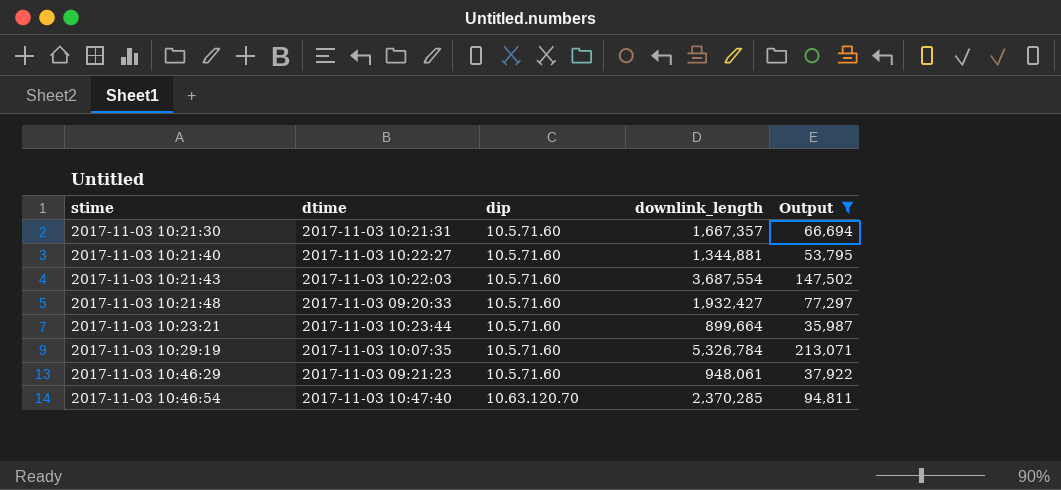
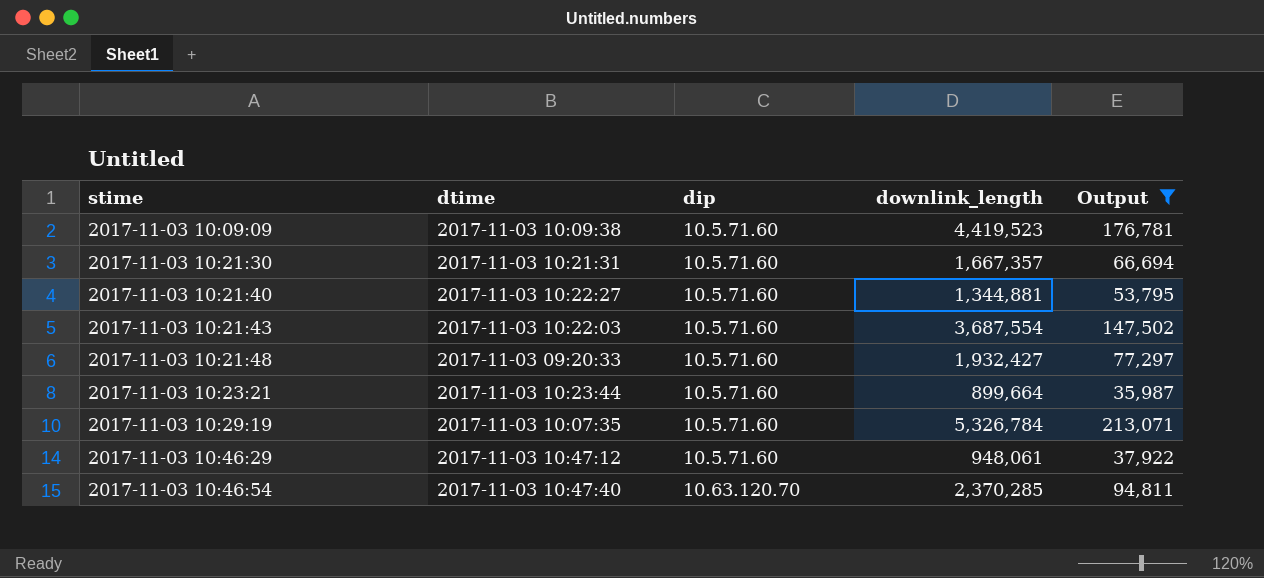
row 2017-11-03 10:09:09: none -> 2017-11-03 10:09:38 | 10.5.71.60 | 4,419,523 | 176,781
2017-11-03 10:46:29 | dtime: 2017-11-03 09:21:23 -> 2017-11-03 10:47:12

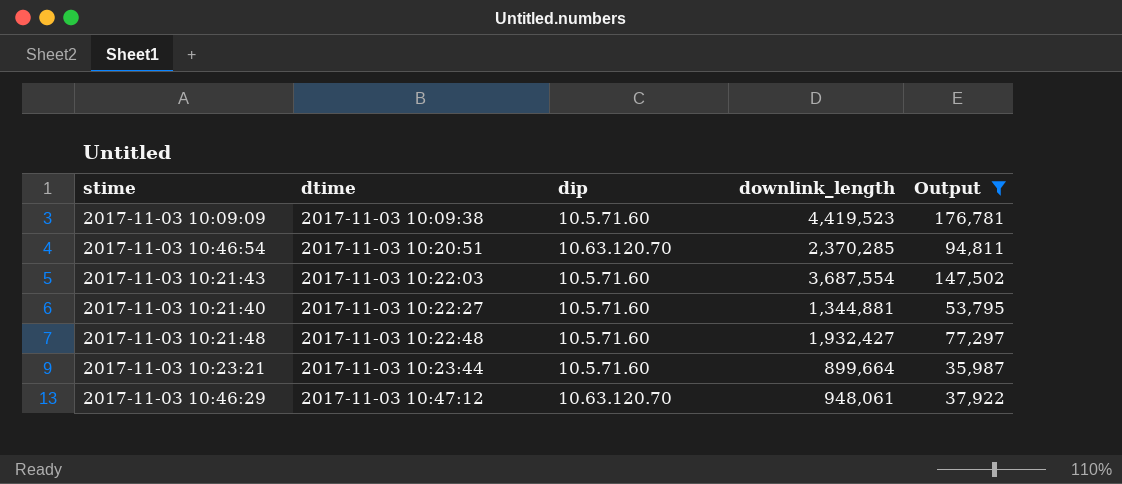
row order: stime ascending -> dtime ascending
row 2017-11-03 10:21:30: 2017-11-03 10:21:31 | 10.5.71.60 | 1,667,357 | 66,694 -> none
row 2017-11-03 10:29:19: 2017-11-03 10:07:35 | 10.5.71.60 | 5,326,784 | 213,071 -> none
2017-11-03 10:46:54 | dtime: 2017-11-03 10:47:40 -> 2017-11-03 10:20:51
2017-11-03 10:21:48 | dtime: 2017-11-03 09:20:33 -> 2017-11-03 10:22:48
2017-11-03 10:46:29 | dip: 10.5.71.60 -> 10.63.120.70

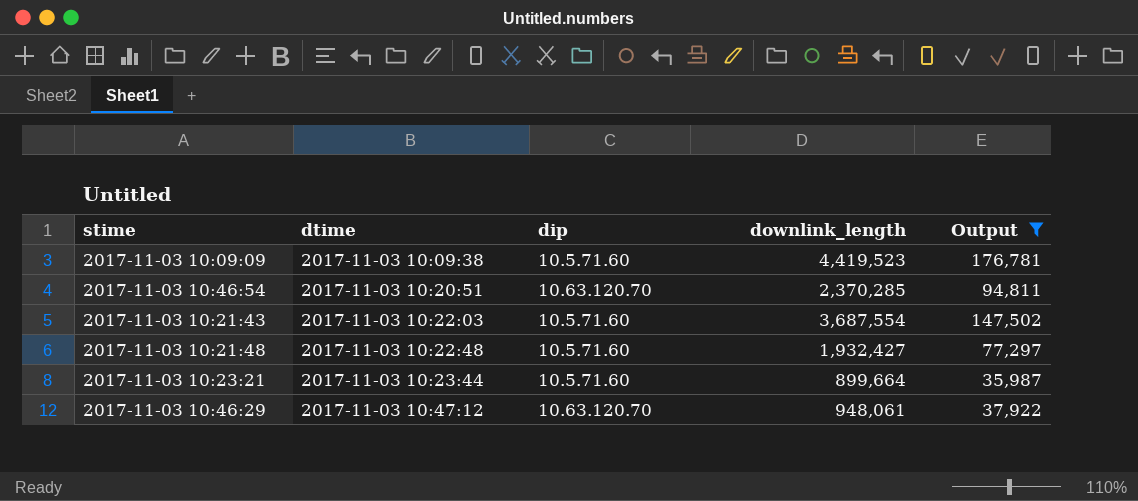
row 2017-11-03 10:21:40: 2017-11-03 10:22:27 | 10.5.71.60 | 1,344,881 | 53,795 -> none

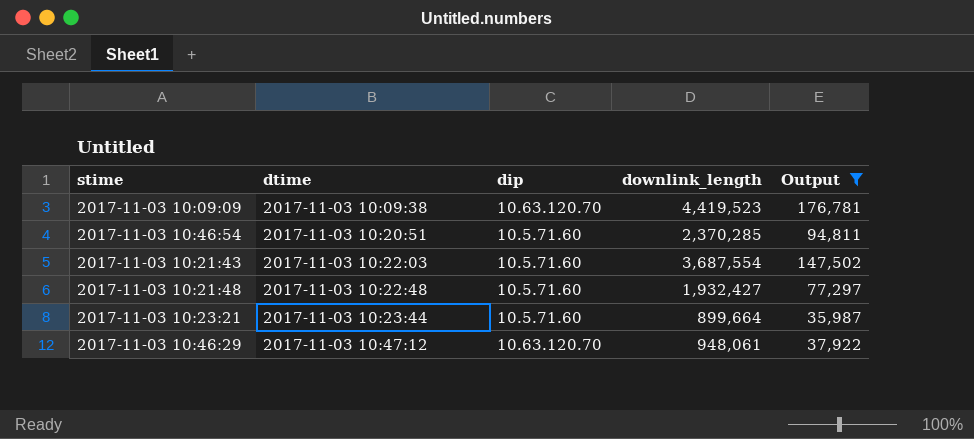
2017-11-03 10:09:09 | dip: 10.5.71.60 -> 10.63.120.70
2017-11-03 10:46:54 | dip: 10.63.120.70 -> 10.5.71.60

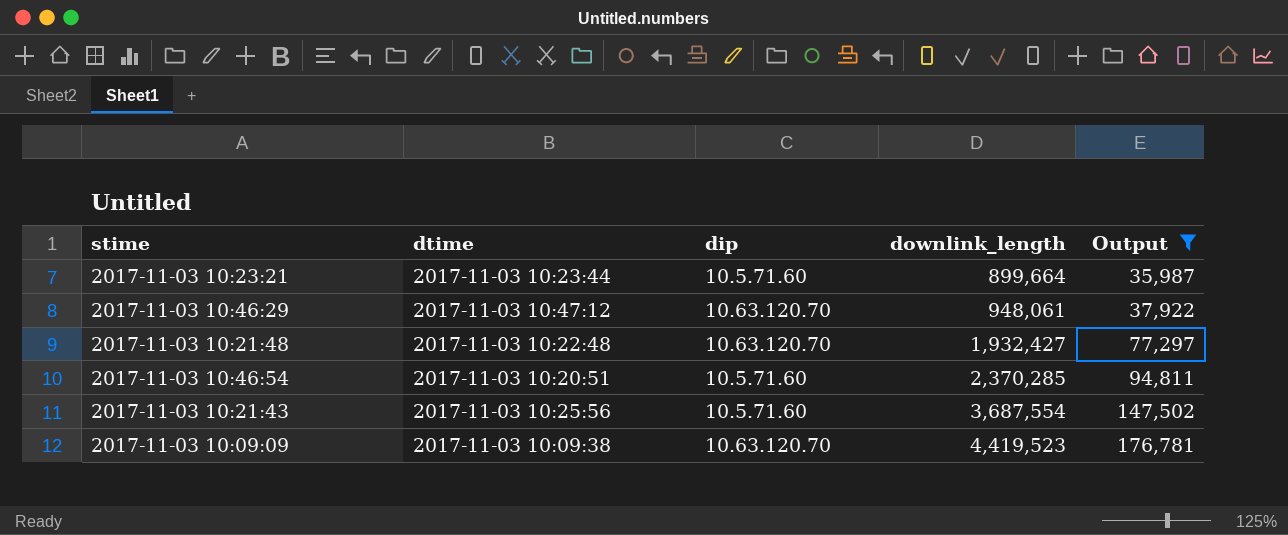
row order: dtime ascending -> downlink_length ascending
2017-11-03 10:21:48 | dip: 10.5.71.60 -> 10.63.120.70
2017-11-03 10:21:43 | dtime: 2017-11-03 10:22:03 -> 2017-11-03 10:25:56

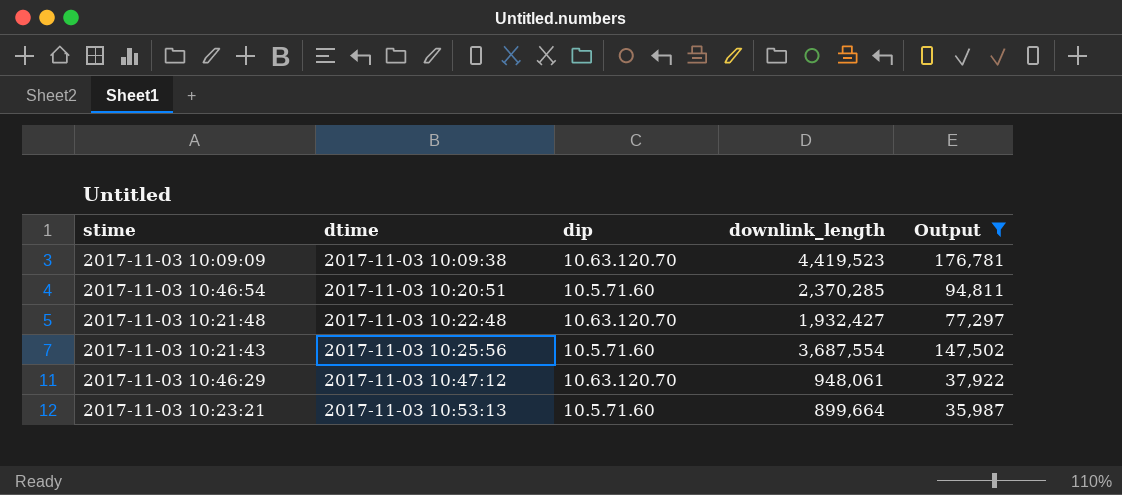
row order: downlink_length ascending -> dtime ascending
2017-11-03 10:23:21 | dtime: 2017-11-03 10:23:44 -> 2017-11-03 10:53:13

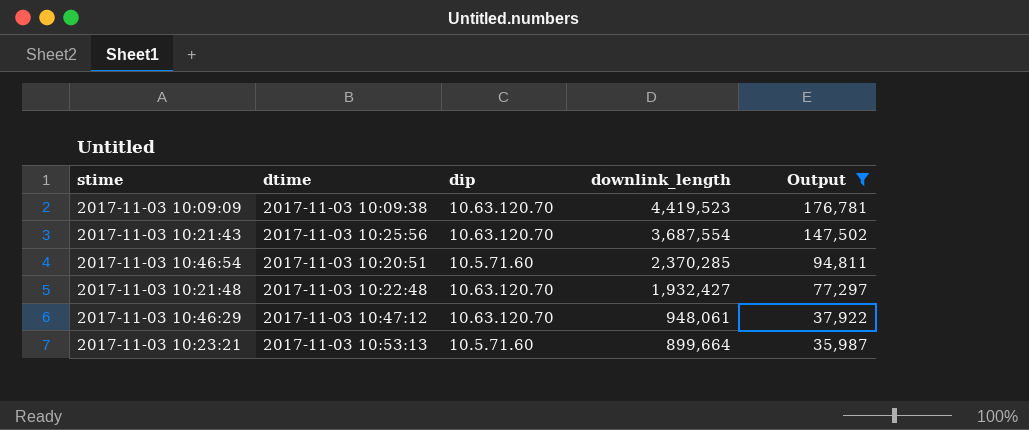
row order: dtime ascending -> downlink_length descending
2017-11-03 10:21:43 | dip: 10.5.71.60 -> 10.63.120.70

